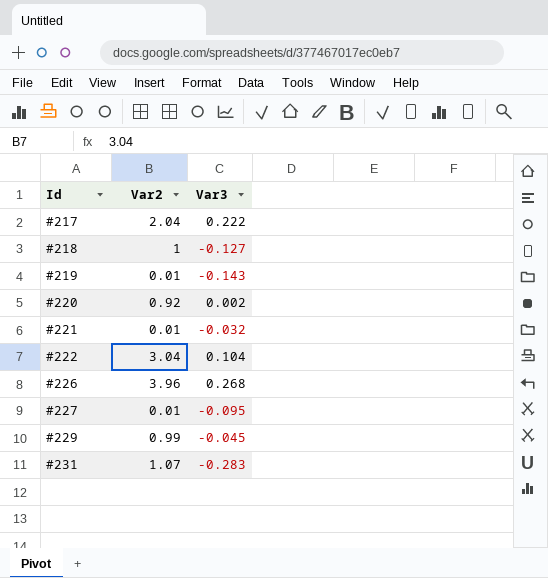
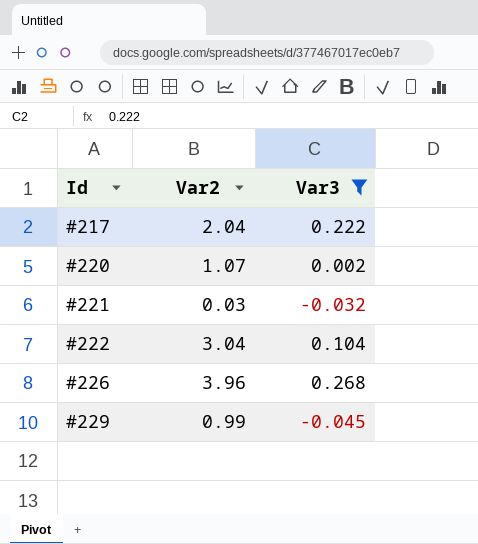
filter: none -> Var3 >= -0.045
#220 | Var2: 0.92 -> 1.07
#221 | Var2: 0.01 -> 0.03

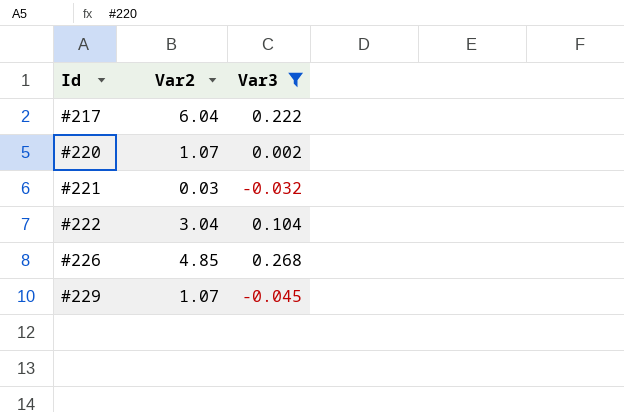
#217 | Var2: 2.04 -> 6.04
#226 | Var2: 3.96 -> 4.85
#229 | Var2: 0.99 -> 1.07

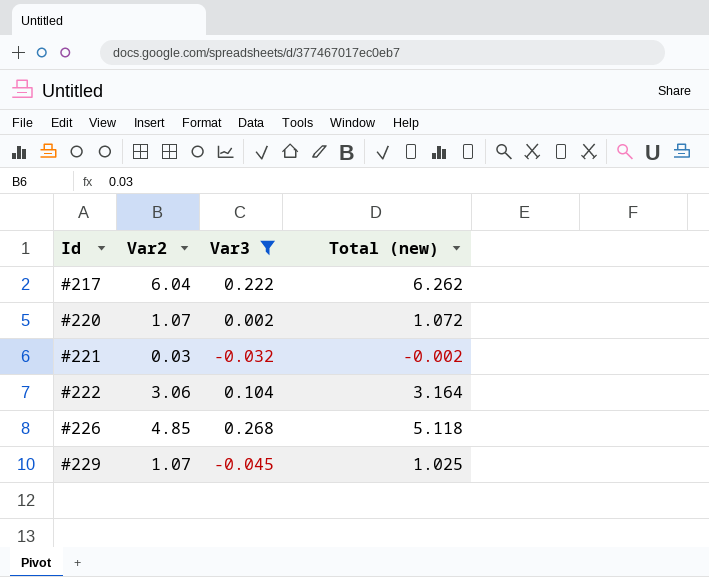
column Total (new) | formula: none -> [Var2] + [Var3]
#222 | Var2: 3.04 -> 3.06

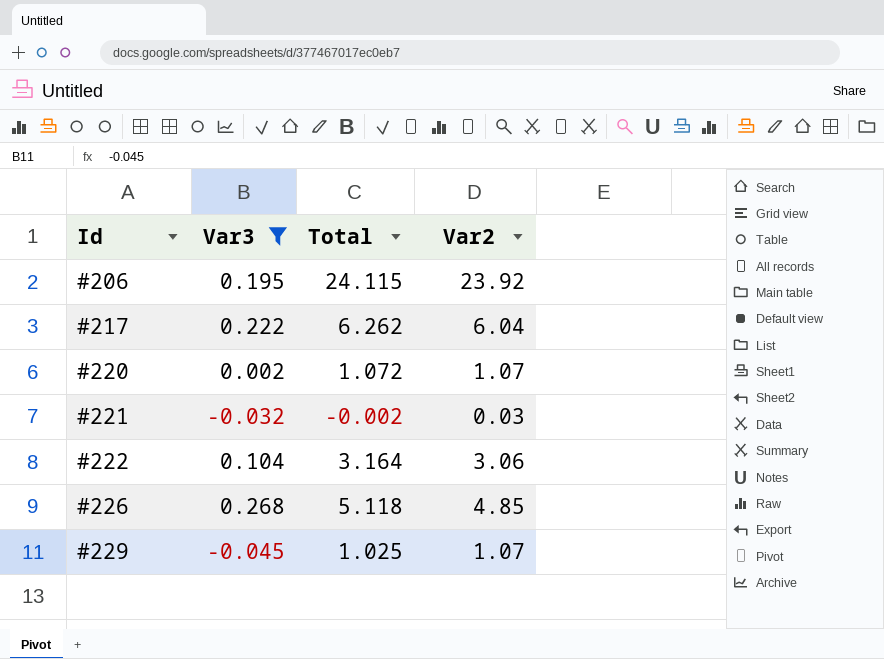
column name: Total (new) -> Total
column Var2 | position: 2 -> 4
row #206: none -> 0.195 | 24.115 | 23.92

